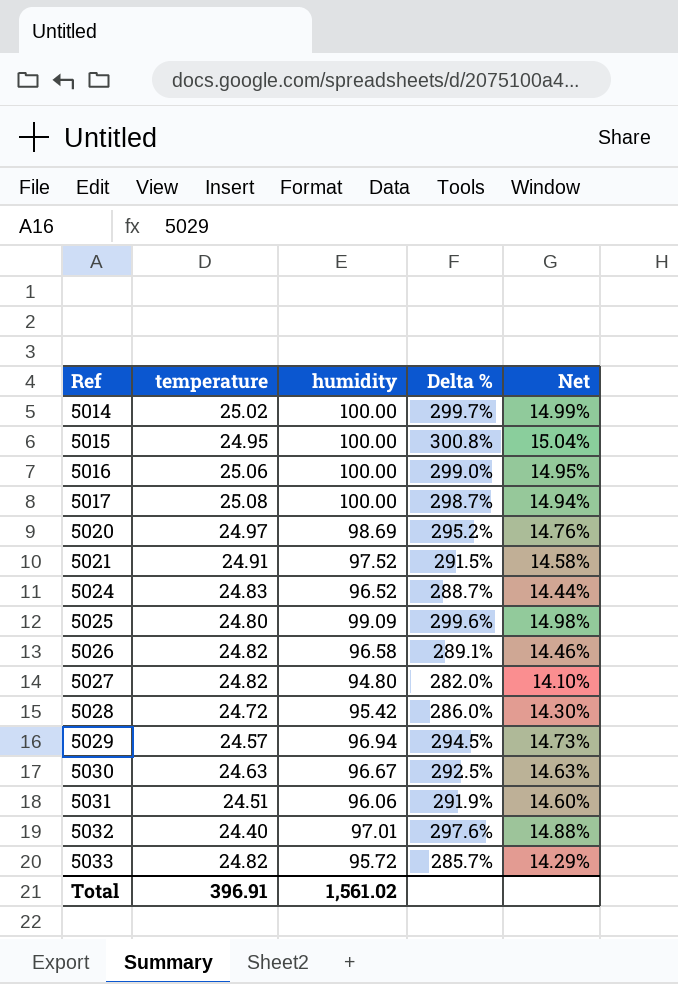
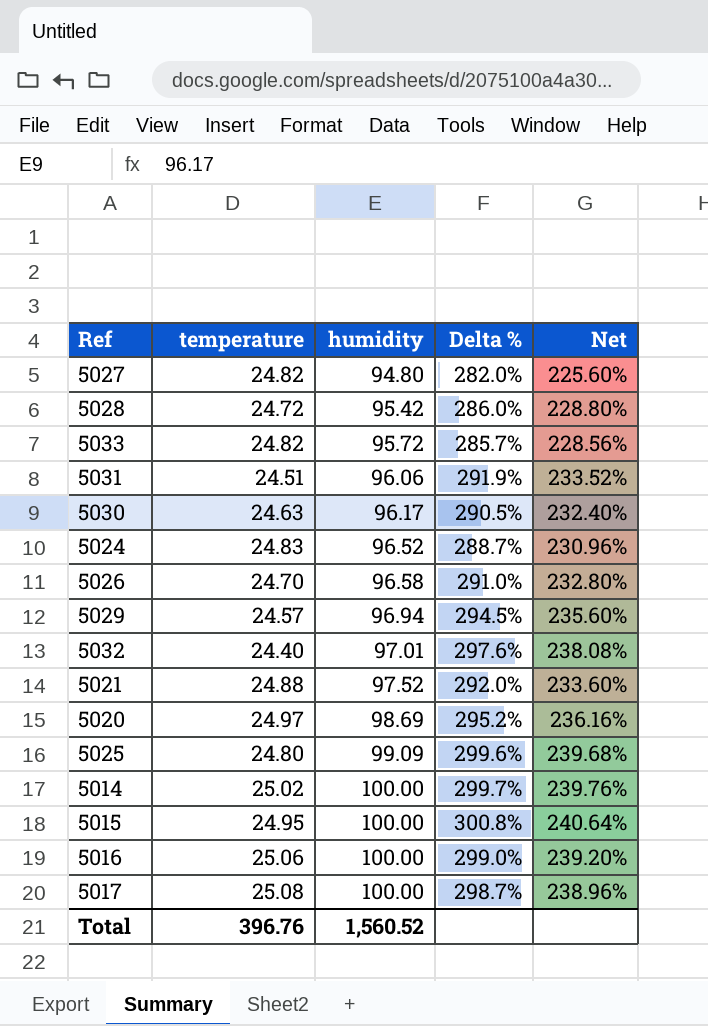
row order: Ref ascending -> humidity ascending
column Net | formula: [Delta %] * 0.05 -> [Delta %] * 0.8
5030 | humidity: 96.67 -> 96.17
5030 | Delta %: 292.5% -> 290.5%
5026 | temperature: 24.82 -> 24.70
5026 | Delta %: 289.1% -> 291.0%
5021 | temperature: 24.91 -> 24.88
5021 | Delta %: 291.5% -> 292.0%
Total | temperature: 396.91 -> 396.76
Total | humidity: 1,561.02 -> 1,560.52

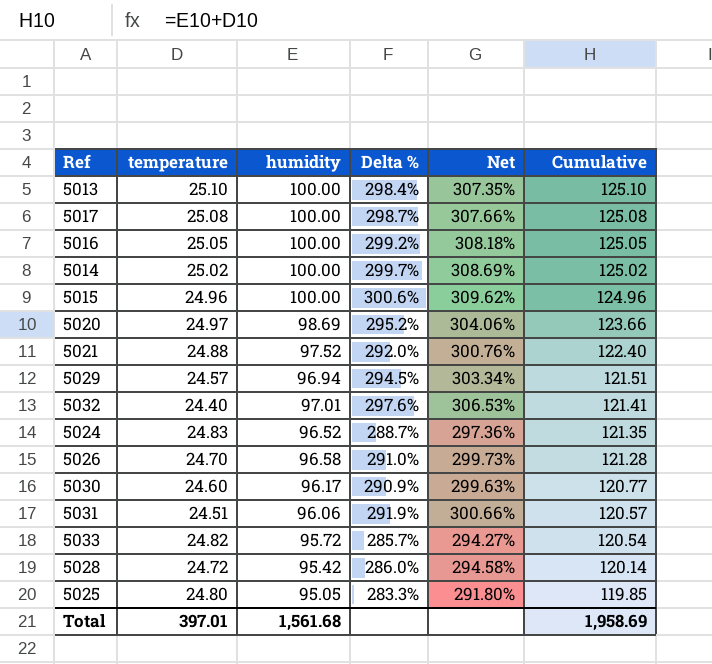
row order: humidity ascending -> Cumulative descending
column Net | formula: [Delta %] * 0.8 -> [Delta %] * 1.03
column Cumulative | formula: none -> [temperature] + [humidity]
row 5027: 24.82 | 94.80 | 282.0% | 225.60% -> none
row 5013: none -> 25.10 | 100.00 | 298.4% | 307.35% | 125.10
5016 | temperature: 25.06 -> 25.05
5016 | Delta %: 299.0% -> 299.2%
5015 | temperature: 24.95 -> 24.96
5015 | Delta %: 300.8% -> 300.6%
5030 | temperature: 24.63 -> 24.60
5030 | Delta %: 290.5% -> 290.9%
5025 | humidity: 99.09 -> 95.05
5025 | Delta %: 299.6% -> 283.3%
Total | temperature: 396.76 -> 397.01
Total | humidity: 1,560.52 -> 1,561.68

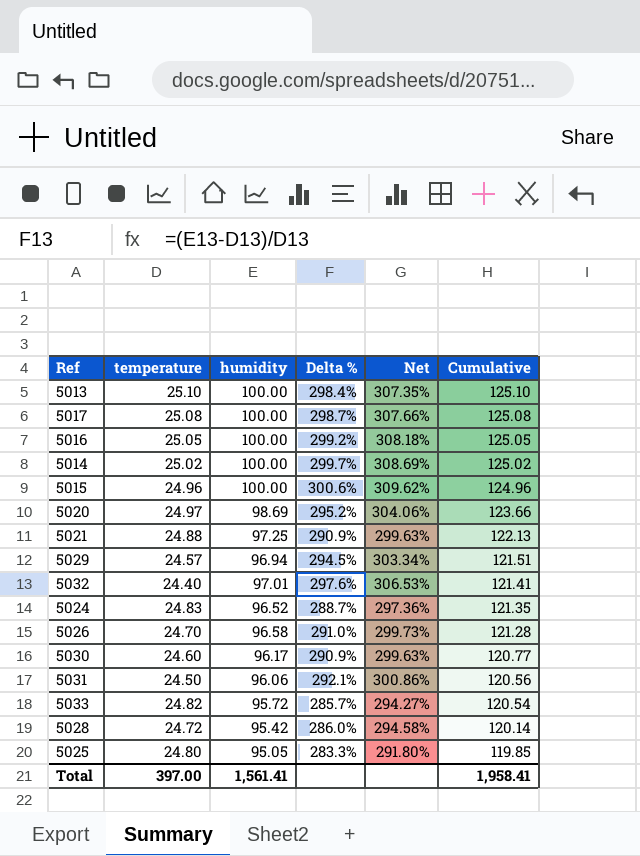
5021 | humidity: 97.52 -> 97.25
5021 | Delta %: 292.0% -> 290.9%
5021 | Net: 300.76% -> 299.63%
5021 | Cumulative: 122.40 -> 122.13
5031 | temperature: 24.51 -> 24.50
5031 | Delta %: 291.9% -> 292.1%
5031 | Net: 300.66% -> 300.86%
5031 | Cumulative: 120.57 -> 120.56
Total | temperature: 397.01 -> 397.00
Total | humidity: 1,561.68 -> 1,561.41
Total | Cumulative: 1,958.69 -> 1,958.41

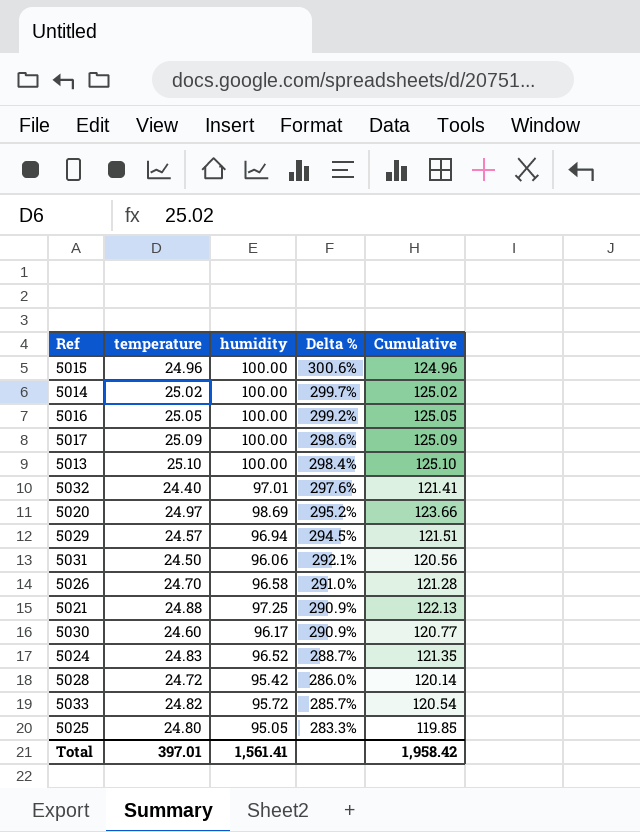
row order: Cumulative descending -> Delta % descending
column Net | formula: [Delta %] * 1.03 -> none
5017 | temperature: 25.08 -> 25.09
5017 | Delta %: 298.7% -> 298.6%
5017 | Cumulative: 125.08 -> 125.09
Total | temperature: 397.00 -> 397.01
Total | Cumulative: 1,958.41 -> 1,958.42

